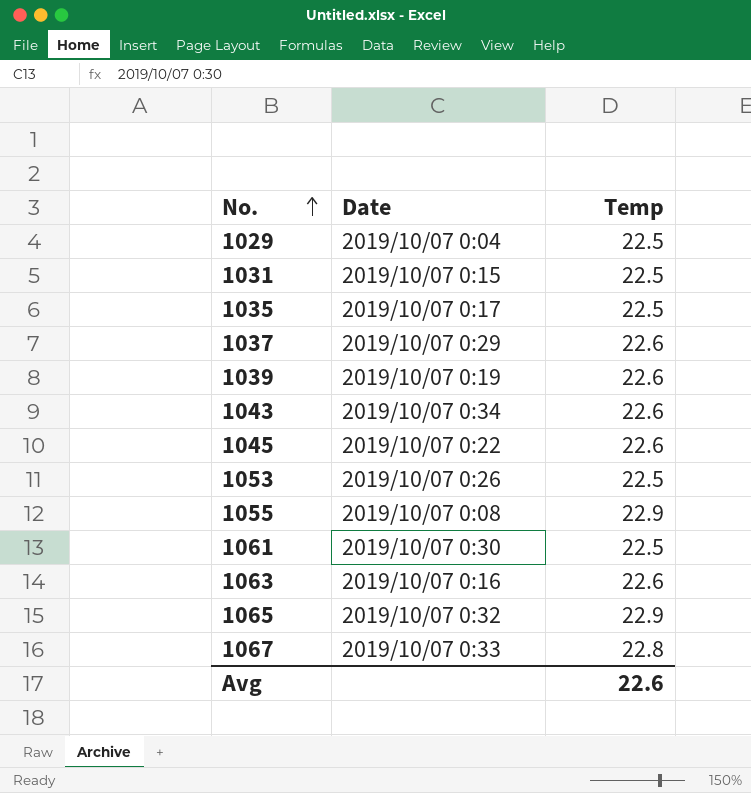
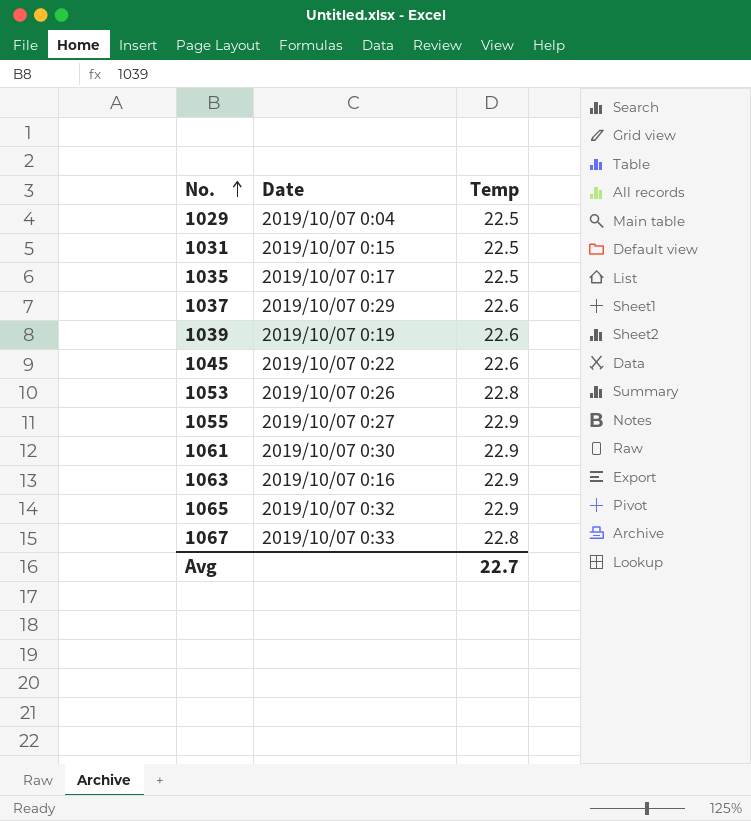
row 1043: 2019/10/07 0:34 | 22.6 -> none
1053 | Temp: 22.5 -> 22.8
1055 | Date: 2019/10/07 0:08 -> 2019/10/07 0:27
1061 | Temp: 22.5 -> 22.9
1063 | Temp: 22.6 -> 22.9
Avg | Temp: 22.6 -> 22.7

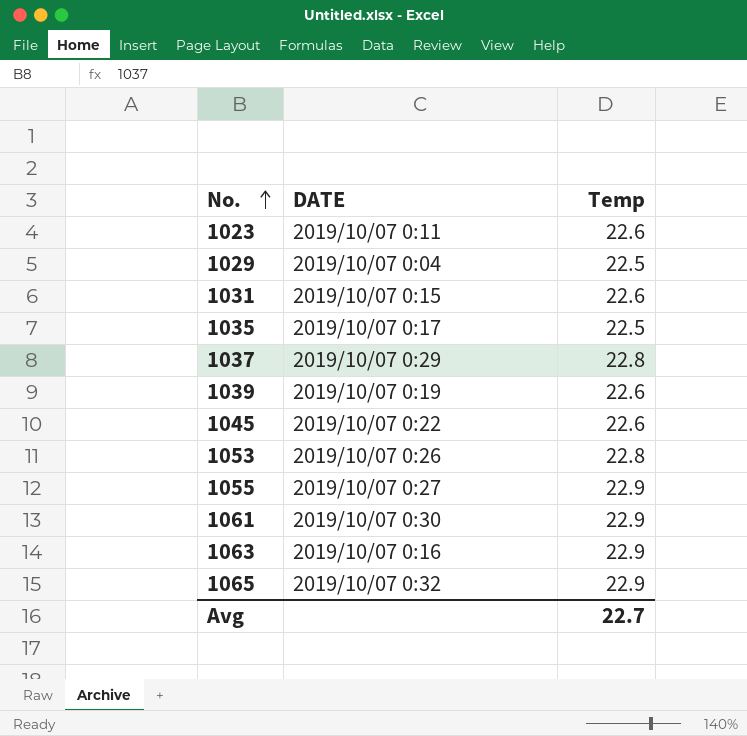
column name: Date -> DATE
row 1067: 2019/10/07 0:33 | 22.8 -> none
row 1023: none -> 2019/10/07 0:11 | 22.6
1031 | Temp: 22.5 -> 22.6
1037 | Temp: 22.6 -> 22.8

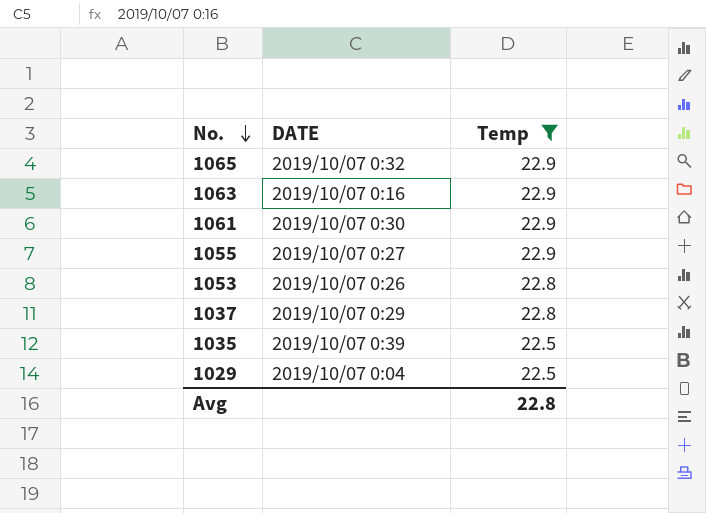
filter: none -> Temp != 22.6
row order: No. ascending -> No. descending
1035 | DATE: 2019/10/07 0:17 -> 2019/10/07 0:39
Avg | Temp: 22.7 -> 22.8

